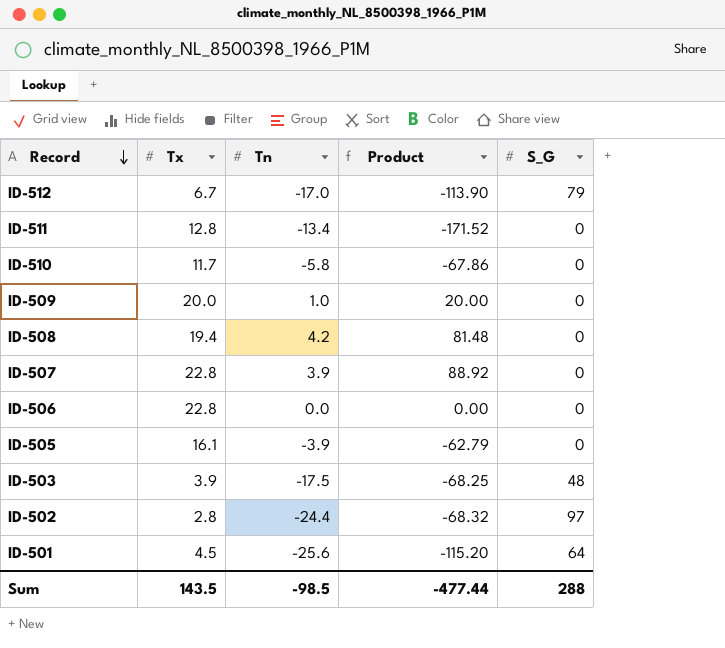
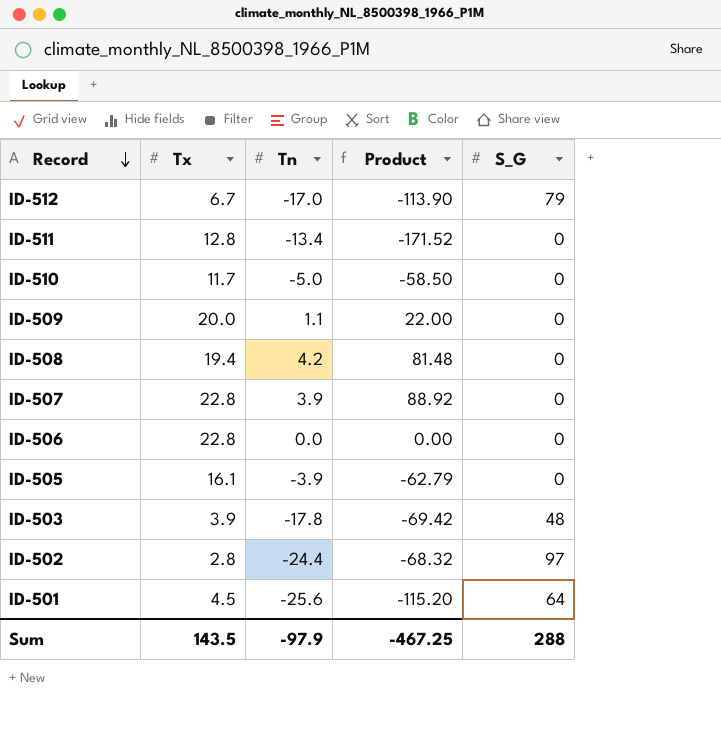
ID-510 | Tn: -5.8 -> -5.0
ID-510 | Product: -67.86 -> -58.50
ID-509 | Tn: 1.0 -> 1.1
ID-509 | Product: 20.00 -> 22.00
ID-503 | Tn: -17.5 -> -17.8
ID-503 | Product: -68.25 -> -69.42
Sum | Tn: -98.5 -> -97.9
Sum | Product: -477.44 -> -467.25

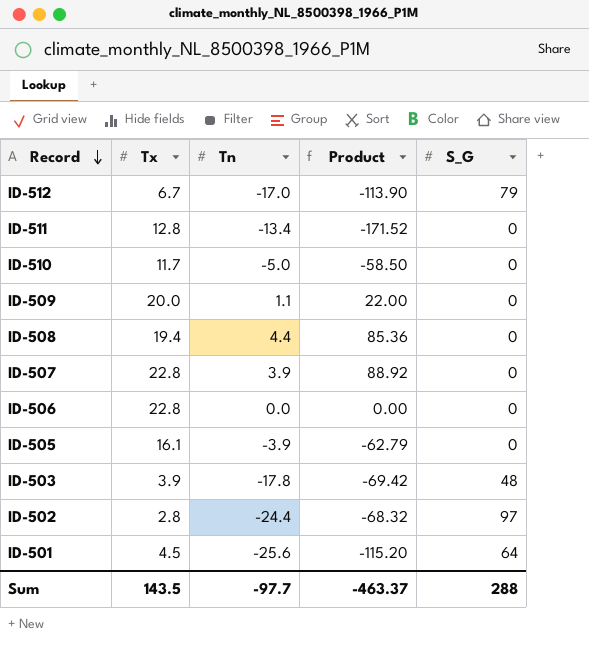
ID-508 | Tn: 4.2 -> 4.4
ID-508 | Product: 81.48 -> 85.36
Sum | Tn: -97.9 -> -97.7
Sum | Product: -467.25 -> -463.37

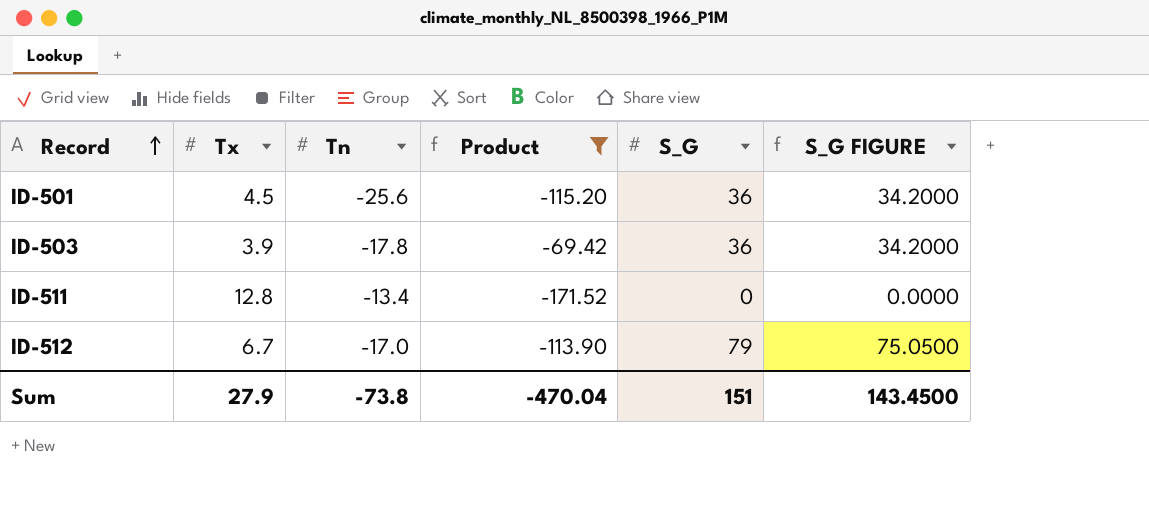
filter: none -> Product <= -69.42
row order: Record descending -> Record ascending
column S_G FIGURE | formula: none -> [S_G] * 0.95
ID-501 | S_G: 64 -> 36
ID-503 | S_G: 48 -> 36
Sum | Tx: 143.5 -> 27.9
Sum | Tn: -97.7 -> -73.8
Sum | Product: -463.37 -> -470.04
Sum | S_G: 288 -> 151

